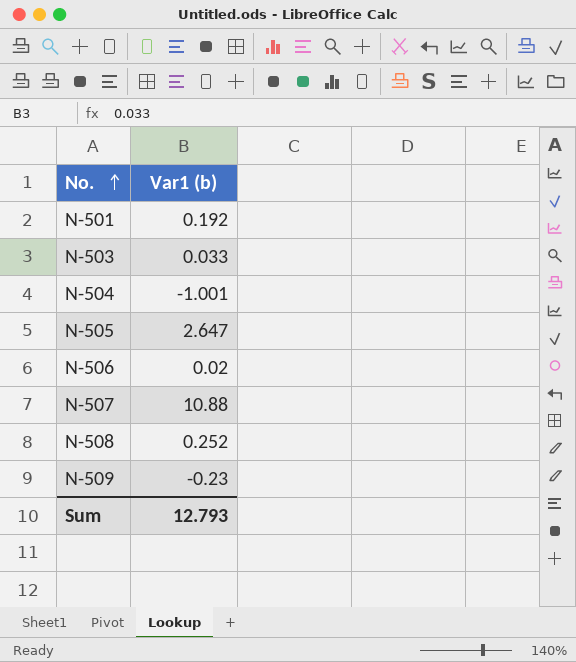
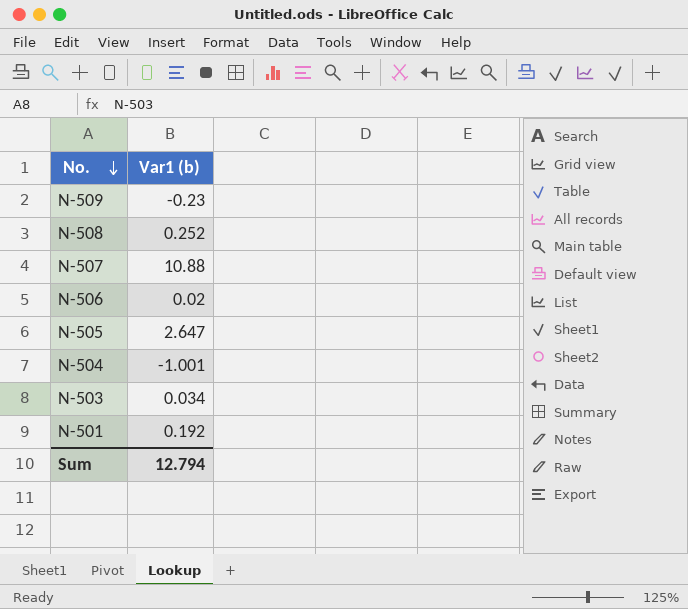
row order: No. ascending -> No. descending
N-503 | Var1 (b): 0.033 -> 0.034
Sum | Var1 (b): 12.793 -> 12.794

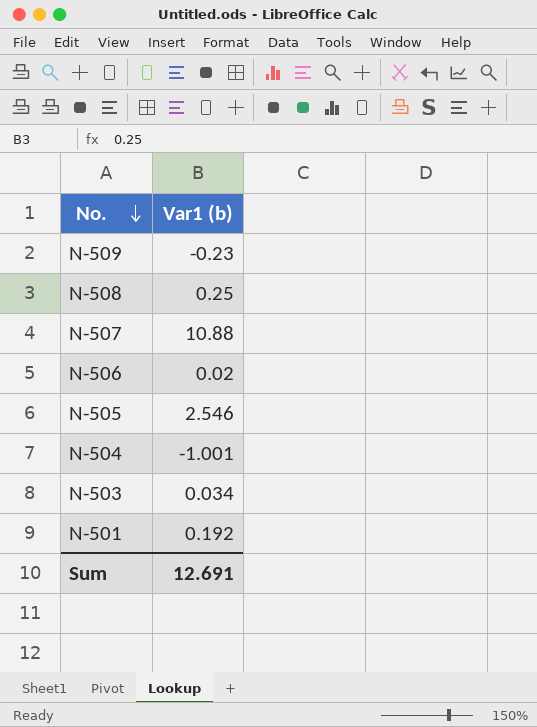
N-508 | Var1 (b): 0.252 -> 0.25
N-505 | Var1 (b): 2.647 -> 2.546
Sum | Var1 (b): 12.794 -> 12.691

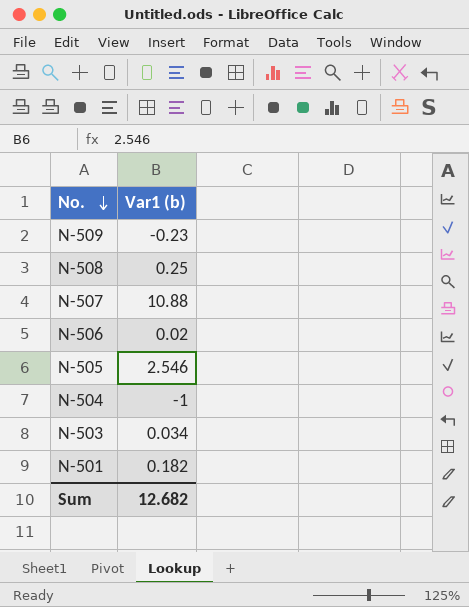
N-504 | Var1 (b): -1.001 -> -1
N-501 | Var1 (b): 0.192 -> 0.182
Sum | Var1 (b): 12.691 -> 12.682

